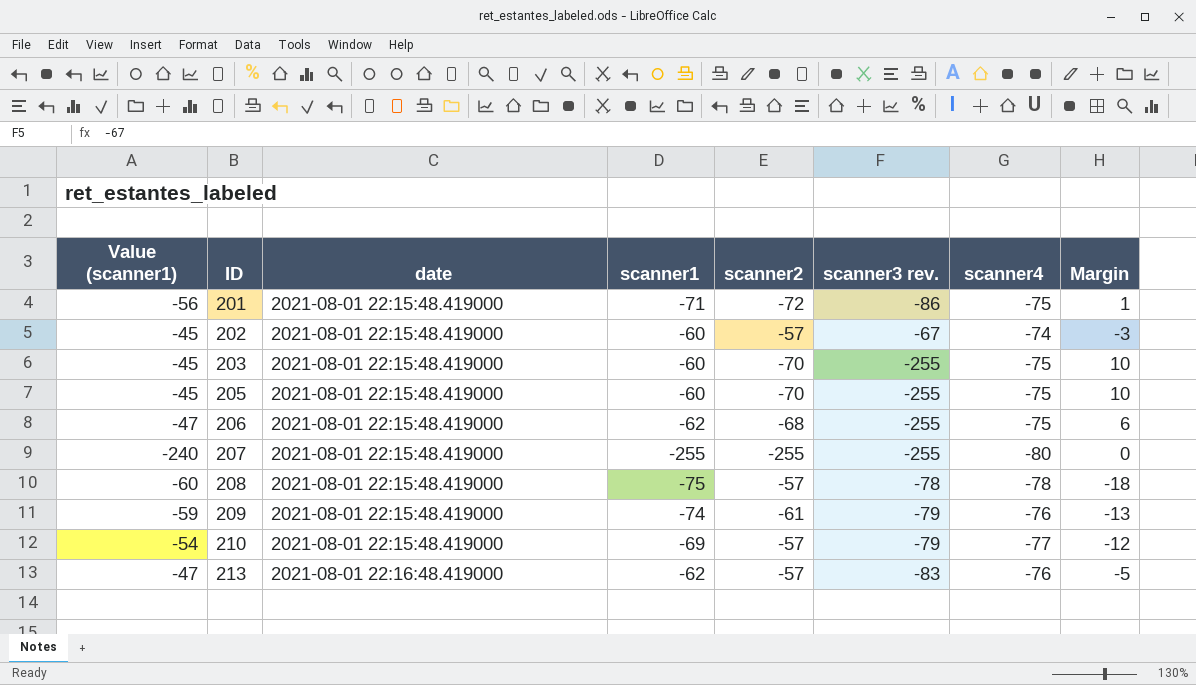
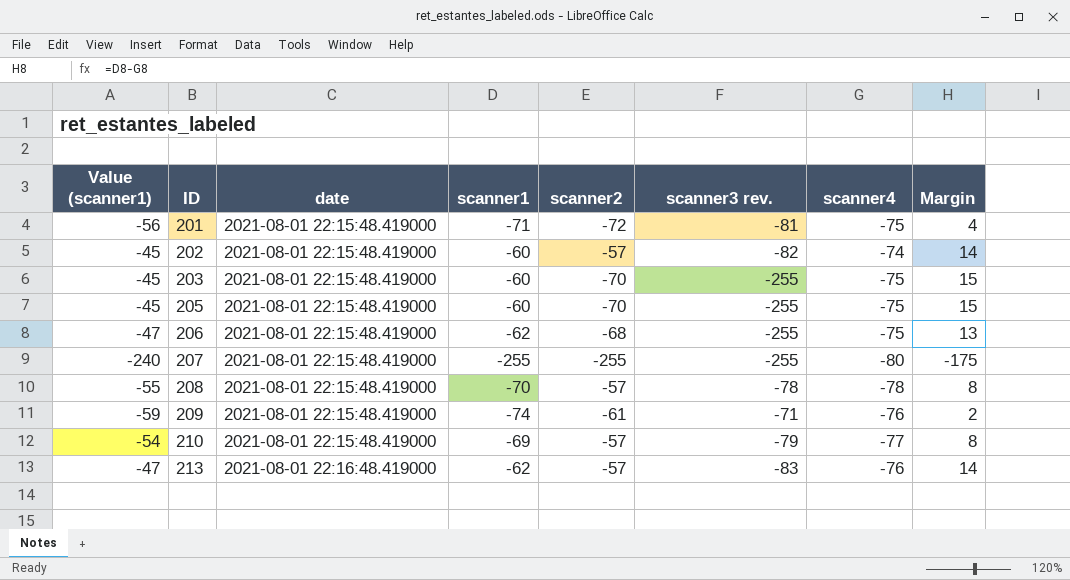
column Margin | formula: [scanner1] - [scanner2] -> [scanner1] - [scanner4]
201 | scanner3 rev.: -86 -> -81
202 | scanner3 rev.: -67 -> -82
208 | Value (scanner1): -60 -> -55
208 | scanner1: -75 -> -70
209 | scanner3 rev.: -79 -> -71

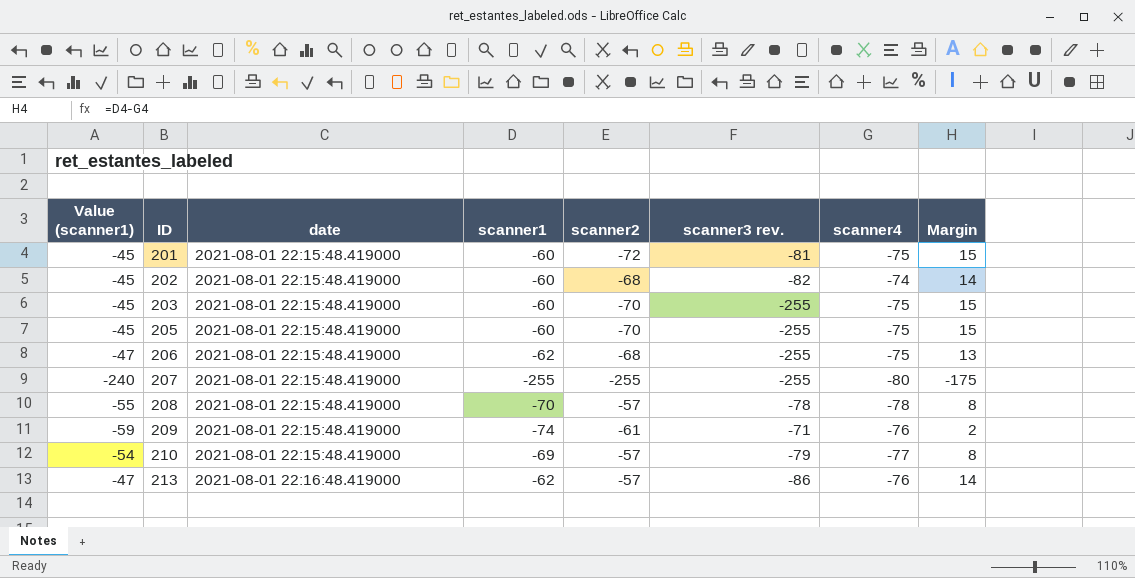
201 | Value (scanner1): -56 -> -45
201 | scanner1: -71 -> -60
201 | Margin: 4 -> 15
202 | scanner2: -57 -> -68
213 | scanner3 rev.: -83 -> -86

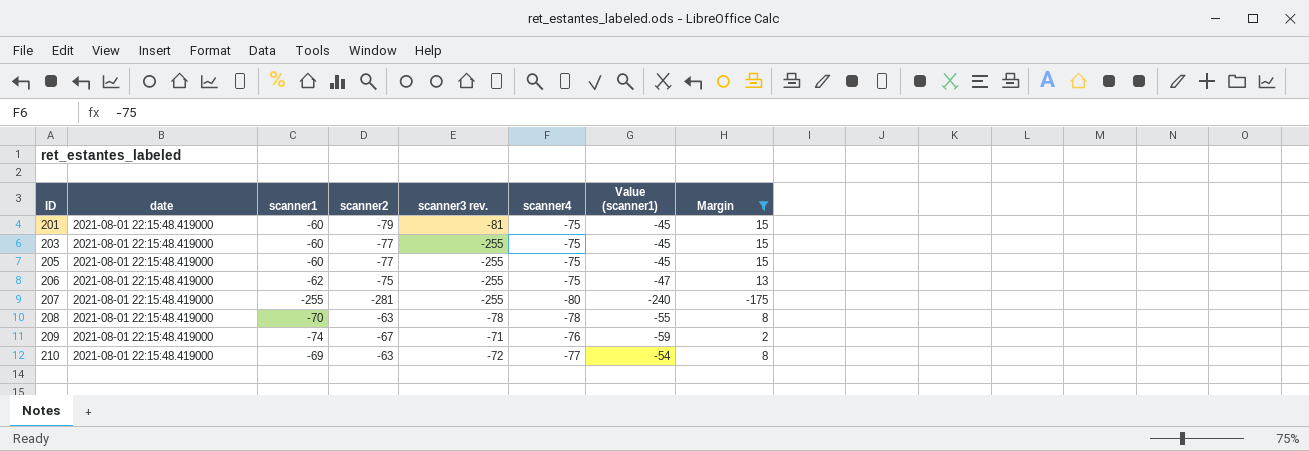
filter: none -> Margin != 14
column Value (scanner1) | position: 1 -> 7
201 | scanner2: -72 -> -79
203 | scanner2: -70 -> -77
205 | scanner2: -70 -> -77
206 | scanner2: -68 -> -75
207 | scanner2: -255 -> -281
208 | scanner2: -57 -> -63
209 | scanner2: -61 -> -67
210 | scanner2: -57 -> -63
210 | scanner3 rev.: -79 -> -72

